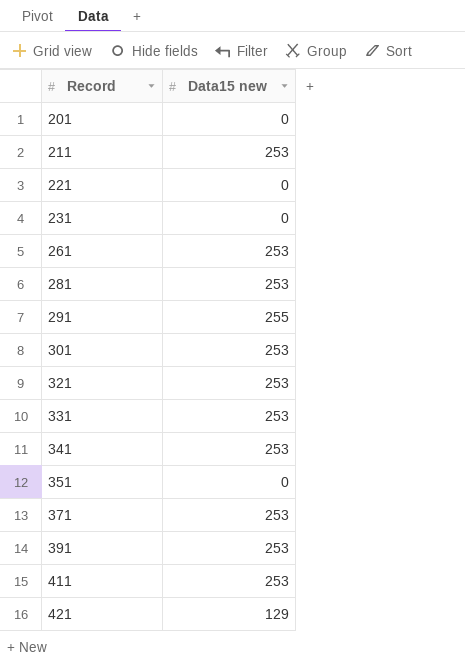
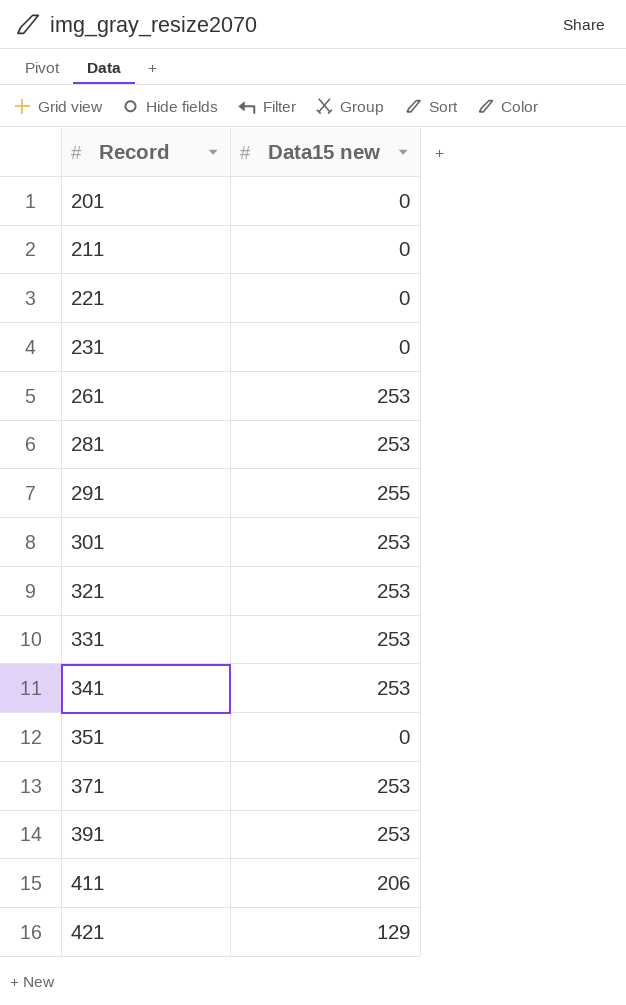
211 | Data15 new: 253 -> 0
411 | Data15 new: 253 -> 206

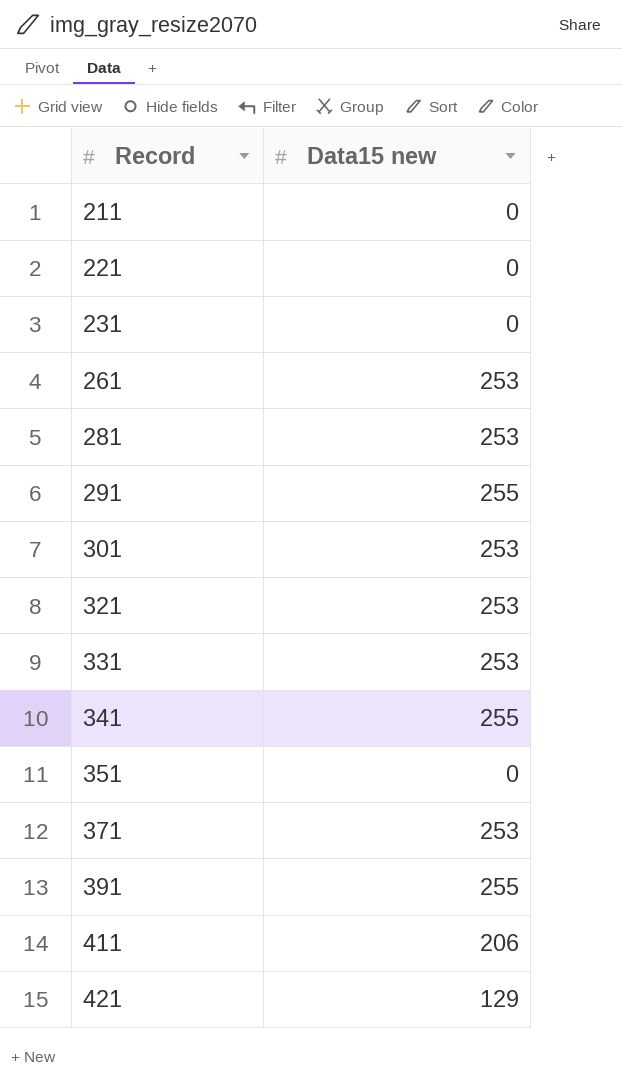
row 201: 0 -> none
341 | Data15 new: 253 -> 255
391 | Data15 new: 253 -> 255

